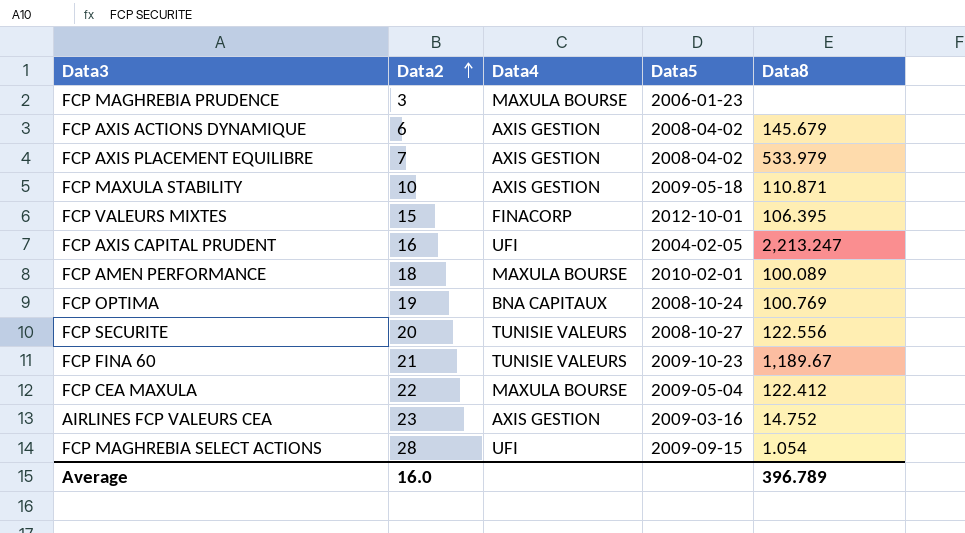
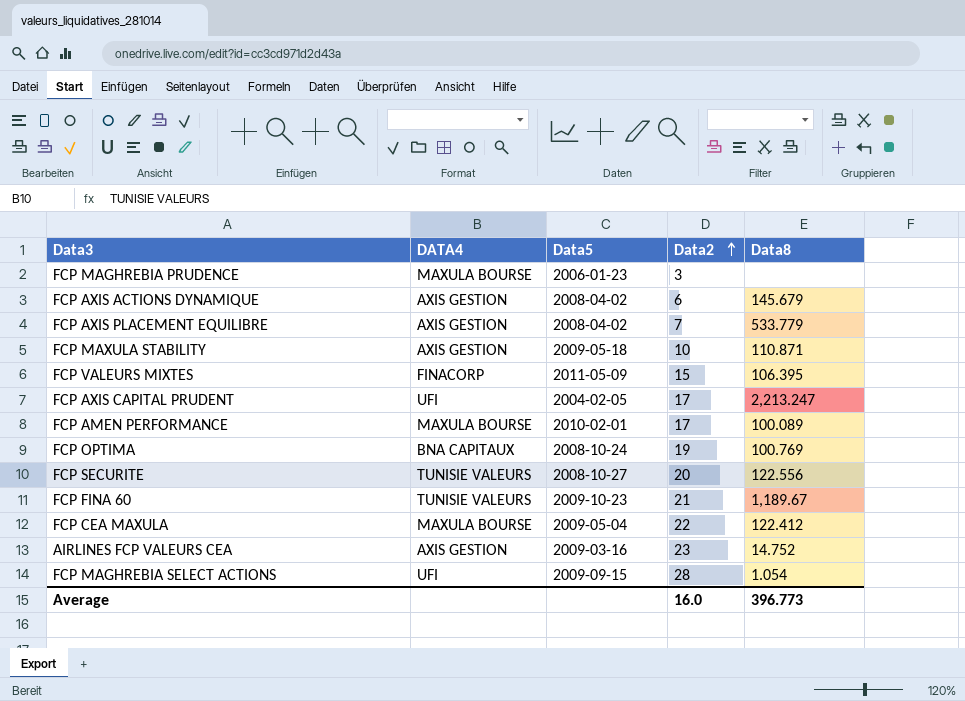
column name: Data4 -> DATA4
column Data2 | position: 2 -> 4
FCP AXIS PLACEMENT EQUILIBRE | Data8: 533.979 -> 533.779
FCP VALEURS MIXTES | Data5: 2012-10-01 -> 2011-05-09
FCP AXIS CAPITAL PRUDENT | Data2: 16 -> 17
FCP AMEN PERFORMANCE | Data2: 18 -> 17
Average | Data8: 396.789 -> 396.773

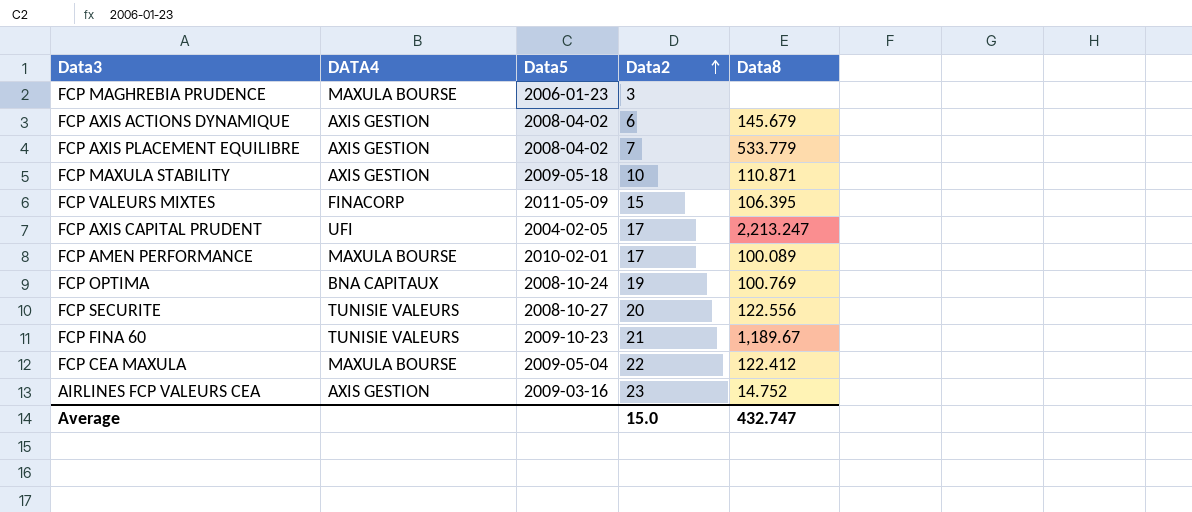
row FCP MAGHREBIA SELECT ACTIONS: UFI | 2009-09-15 | 28 | 1.054 -> none
Average | Data2: 16.0 -> 15.0
Average | Data8: 396.773 -> 432.747

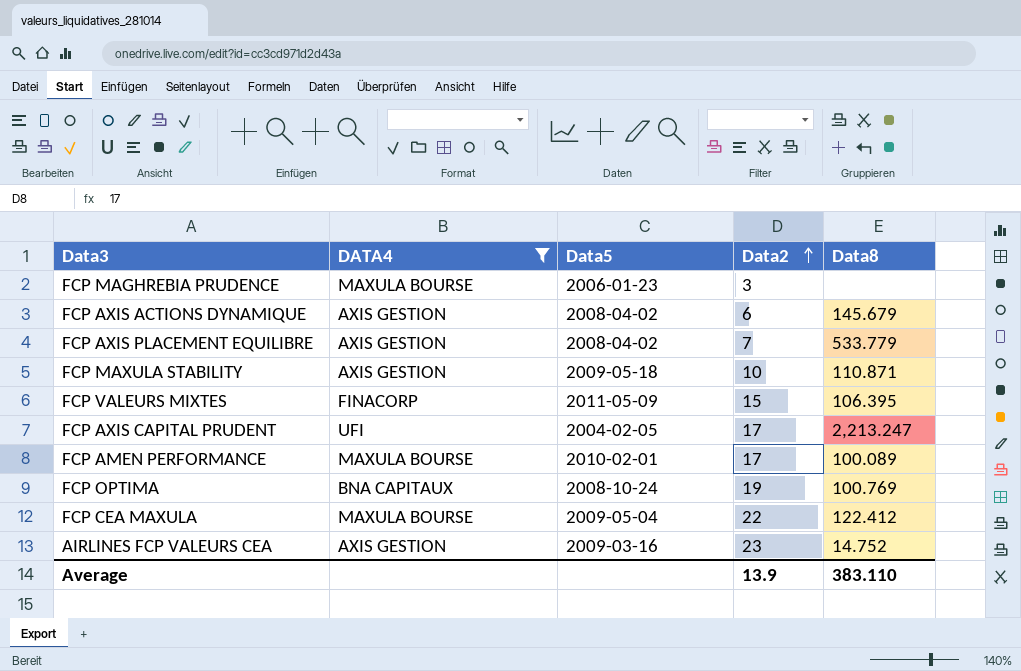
filter: none -> DATA4 != TUNISIE VALEURS
Average | Data2: 15.0 -> 13.9
Average | Data8: 432.747 -> 383.110

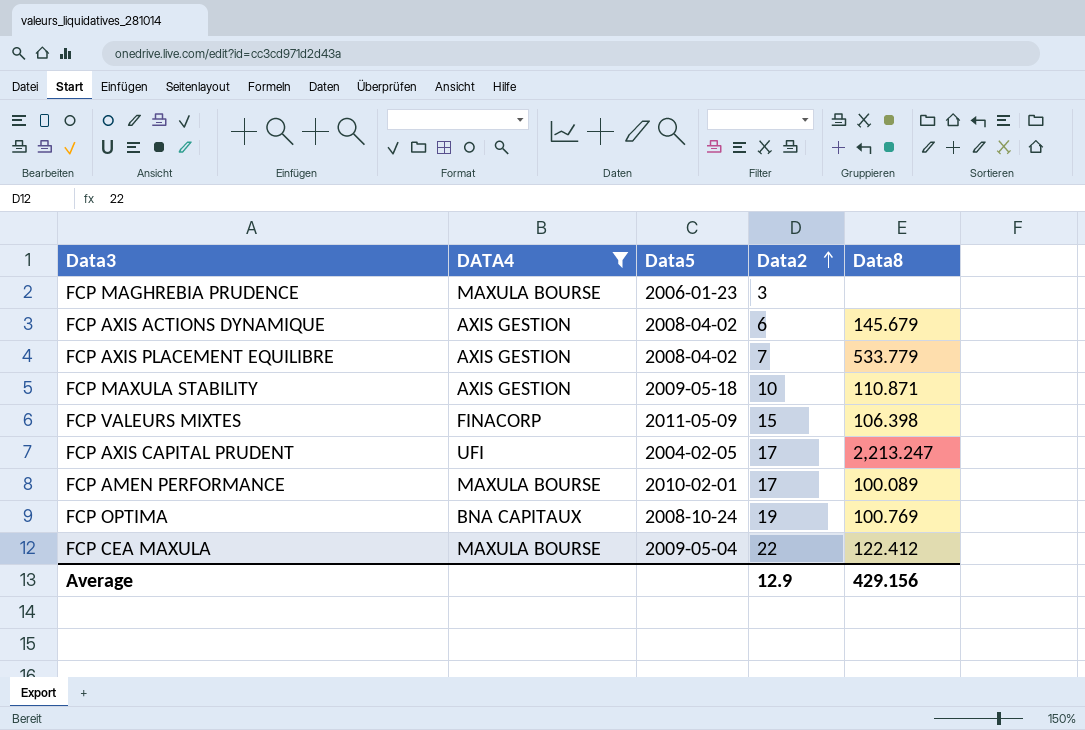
row AIRLINES FCP VALEURS CEA: AXIS GESTION | 2009-03-16 | 23 | 14.752 -> none
FCP VALEURS MIXTES | Data8: 106.395 -> 106.398
Average | Data2: 13.9 -> 12.9
Average | Data8: 383.110 -> 429.156

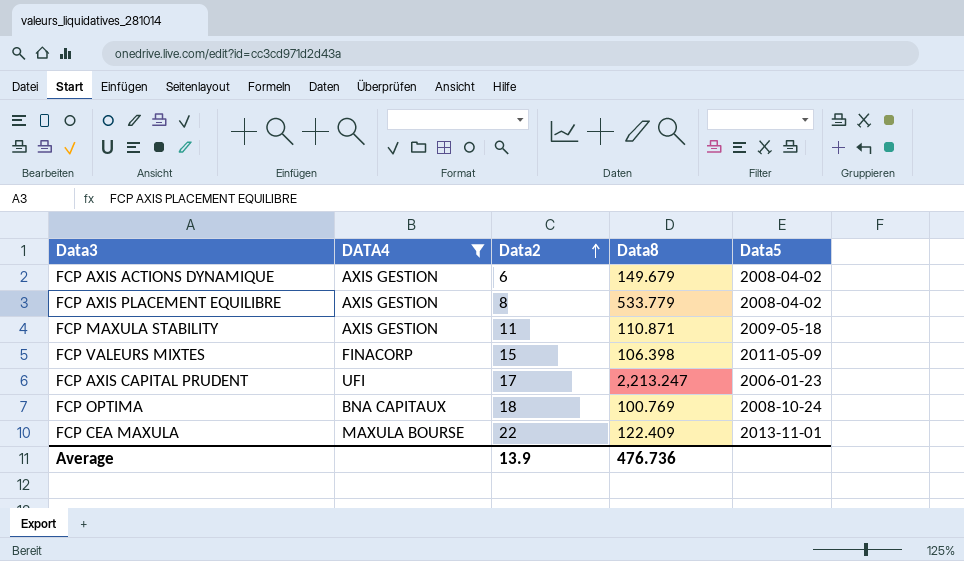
column Data5 | position: 3 -> 5
row FCP MAGHREBIA PRUDENCE: MAXULA BOURSE | 2006-01-23 | 3 | none -> none
row FCP AMEN PERFORMANCE: MAXULA BOURSE | 2010-02-01 | 17 | 100.089 -> none
FCP AXIS ACTIONS DYNAMIQUE | Data8: 145.679 -> 149.679
FCP AXIS PLACEMENT EQUILIBRE | Data2: 7 -> 8
FCP MAXULA STABILITY | Data2: 10 -> 11
FCP AXIS CAPITAL PRUDENT | Data5: 2004-02-05 -> 2006-01-23
FCP OPTIMA | Data2: 19 -> 18
FCP CEA MAXULA | Data8: 122.412 -> 122.409
FCP CEA MAXULA | Data5: 2009-05-04 -> 2013-11-01
Average | Data2: 12.9 -> 13.9
Average | Data8: 429.156 -> 476.736

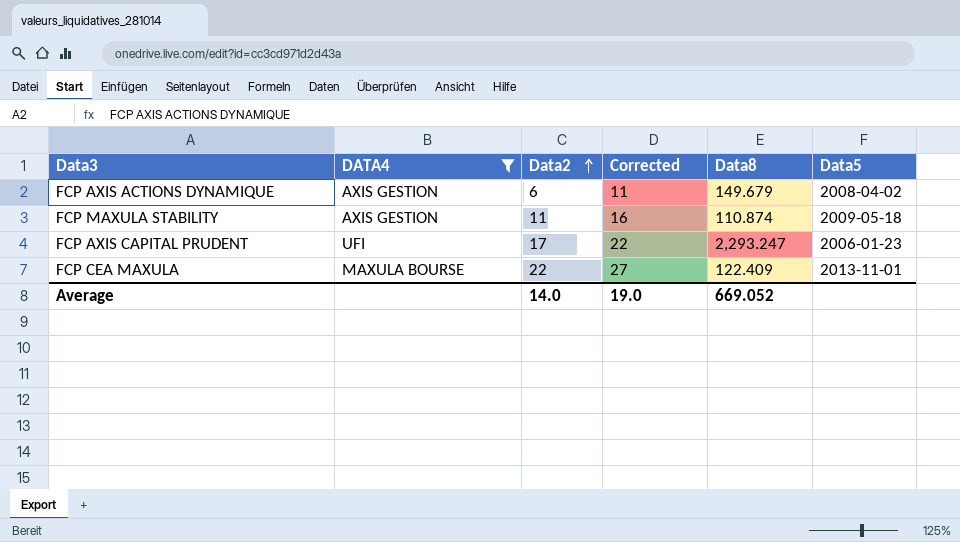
column Corrected | formula: none -> [Data2] + 5
row FCP AXIS PLACEMENT EQUILIBRE: AXIS GESTION | 8 | 533.779 | 2008-04-02 -> none
row FCP VALEURS MIXTES: FINACORP | 15 | 106.398 | 2011-05-09 -> none
row FCP OPTIMA: BNA CAPITAUX | 18 | 100.769 | 2008-10-24 -> none
FCP MAXULA STABILITY | Data8: 110.871 -> 110.874
FCP AXIS CAPITAL PRUDENT | Data8: 2,213.247 -> 2,293.247
Average | Data2: 13.9 -> 14.0
Average | Data8: 476.736 -> 669.052

